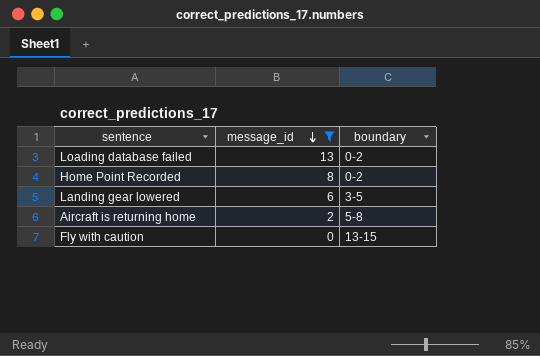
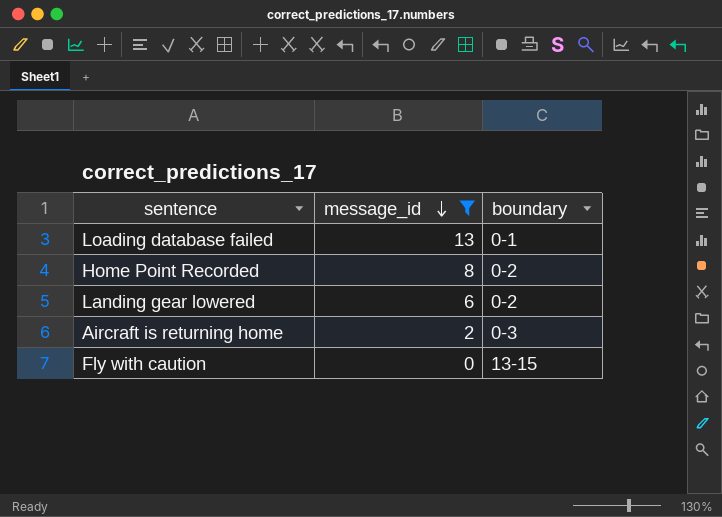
Loading database failed | boundary: 0-2 -> 0-1
Landing gear lowered | boundary: 3-5 -> 0-2
Aircraft is returning home | boundary: 5-8 -> 0-3

